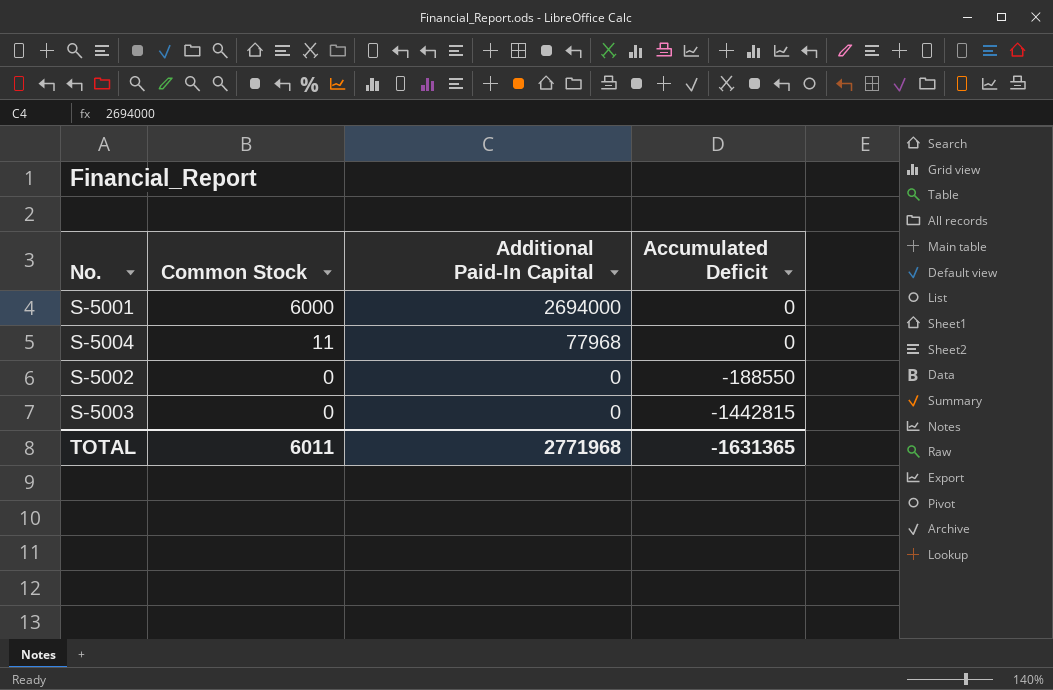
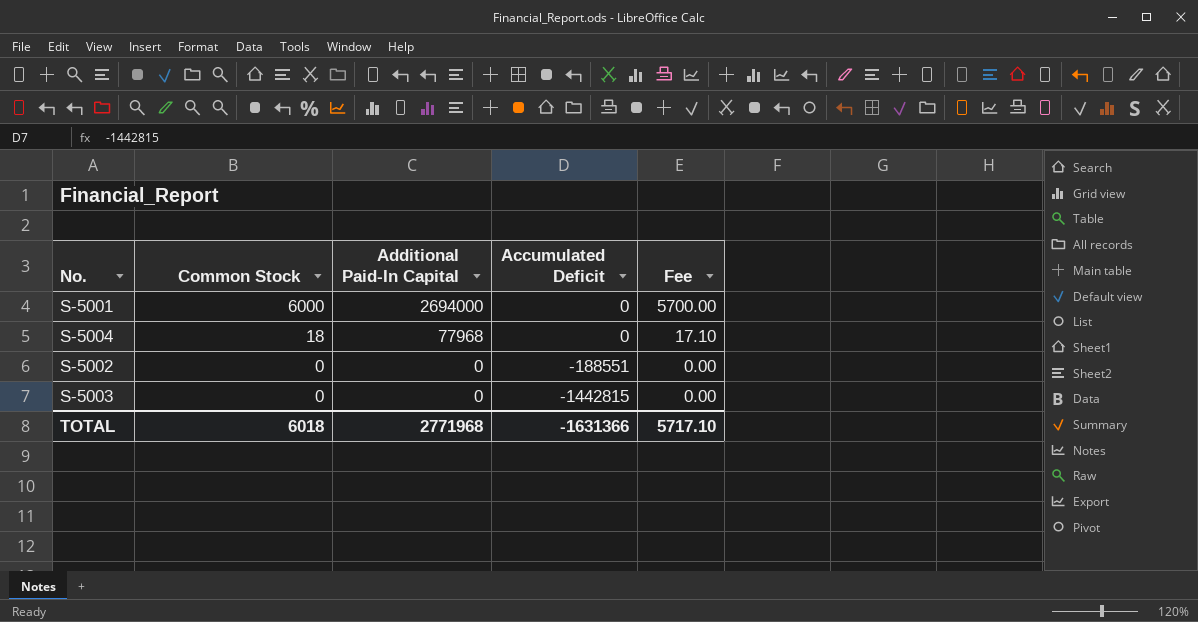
column Fee | formula: none -> [Common Stock] * 0.95
S-5004 | Common Stock: 11 -> 18
S-5002 | Accumulated Deficit: -188550 -> -188551
TOTAL | Common Stock: 6011 -> 6018
TOTAL | Accumulated Deficit: -1631365 -> -1631366

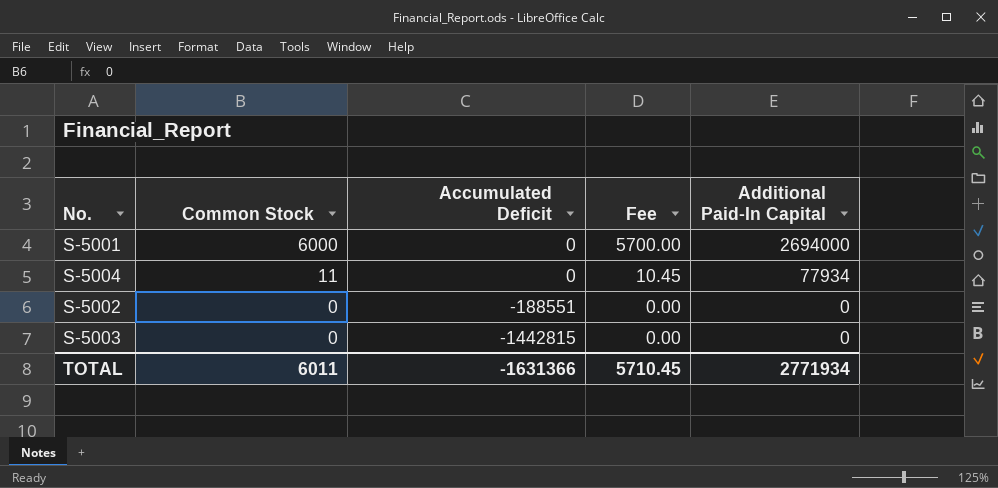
column Additional Paid-In Capital | position: 3 -> 5
S-5004 | Common Stock: 18 -> 11
S-5004 | Fee: 17.10 -> 10.45
S-5004 | Additional Paid-In Capital: 77968 -> 77934
TOTAL | Common Stock: 6018 -> 6011
TOTAL | Fee: 5717.10 -> 5710.45
TOTAL | Additional Paid-In Capital: 2771968 -> 2771934

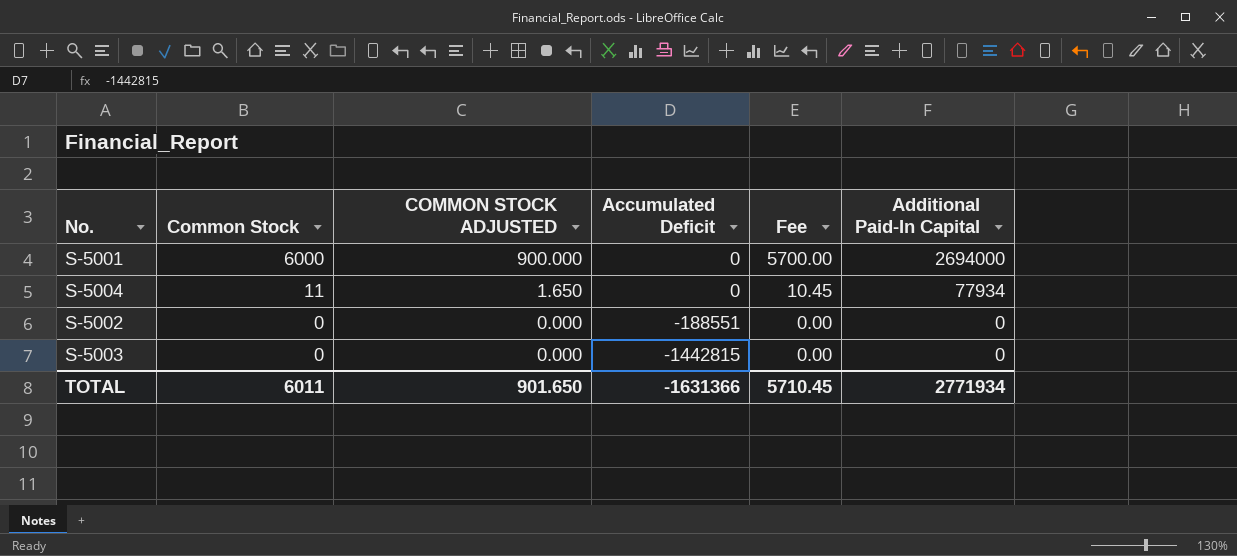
column COMMON STOCK ADJUSTED | formula: none -> [Common Stock] * 0.15

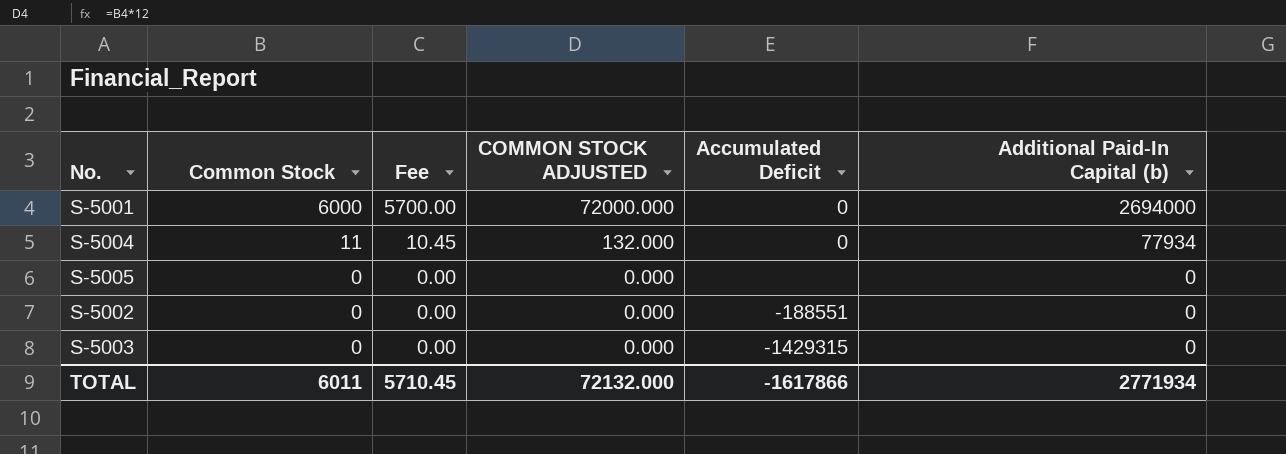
column Fee | position: 5 -> 3
column COMMON STOCK ADJUSTED | formula: [Common Stock] * 0.15 -> [Common Stock] * 12
column name: Additional Paid-In Capital -> Additional Paid-In Capital (b)
row S-5005: none -> 0 | 0.00 | 0.000 | none | 0
S-5003 | Accumulated Deficit: -1442815 -> -1429315
TOTAL | COMMON STOCK ADJUSTED: 901.650 -> 72132.000
TOTAL | Accumulated Deficit: -1631366 -> -1617866

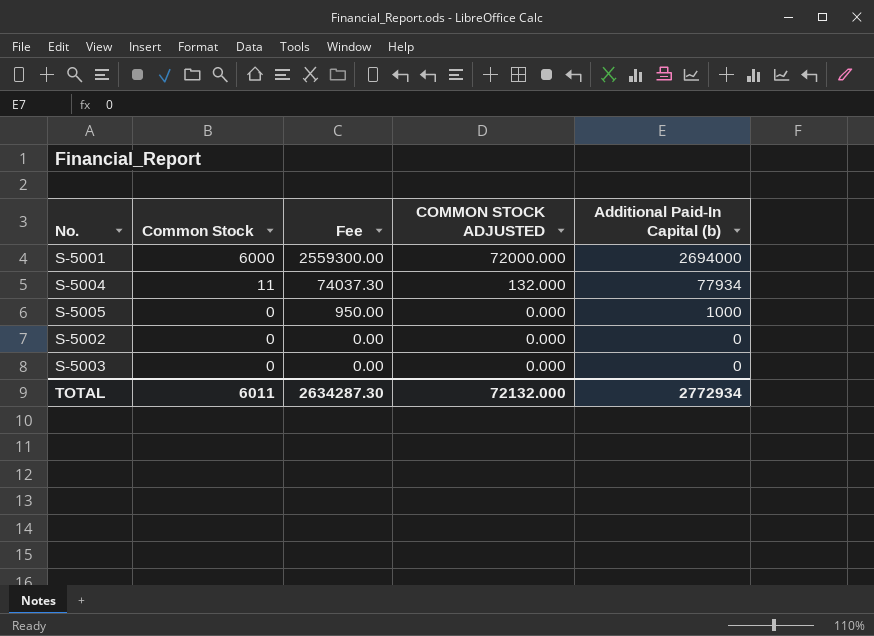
column Accumulated Deficit | position: 5 -> none
column Fee | formula: [Common Stock] * 0.95 -> [Additional Paid-In Capital (b)] * 0.95
S-5005 | Additional Paid-In Capital (b): 0 -> 1000
TOTAL | Fee: 5710.45 -> 2634287.30
TOTAL | Additional Paid-In Capital (b): 2771934 -> 2772934

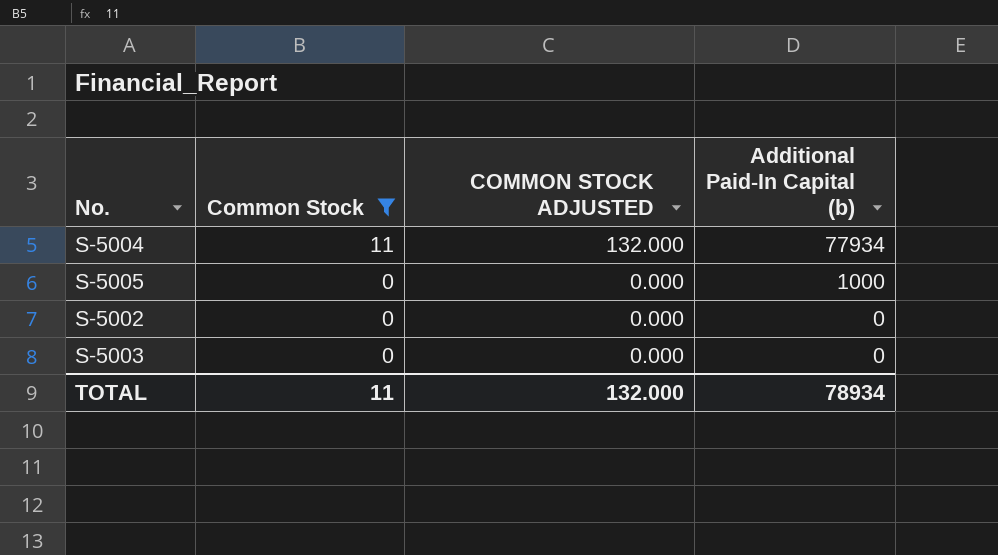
filter: none -> Common Stock != 6000
column Fee | formula: [Additional Paid-In Capital (b)] * 0.95 -> none
TOTAL | Common Stock: 6011 -> 11
TOTAL | COMMON STOCK ADJUSTED: 72132.000 -> 132.000
TOTAL | Additional Paid-In Capital (b): 2772934 -> 78934

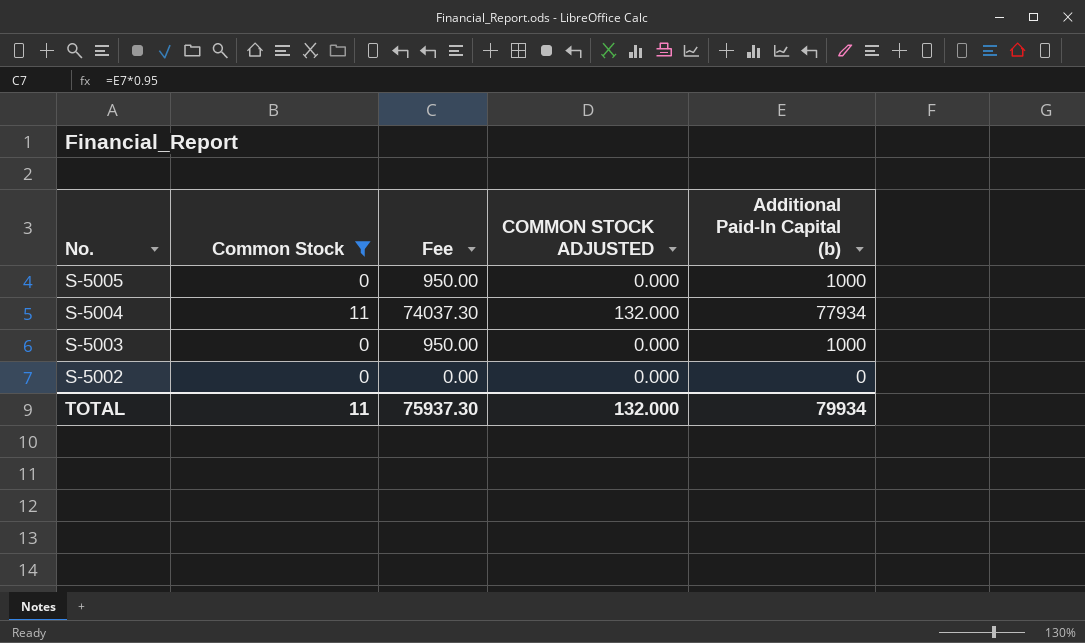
row order: Common Stock descending -> No. descending
column Fee | formula: none -> [Additional Paid-In Capital (b)] * 0.95
S-5003 | Additional Paid-In Capital (b): 0 -> 1000
TOTAL | Additional Paid-In Capital (b): 78934 -> 79934

